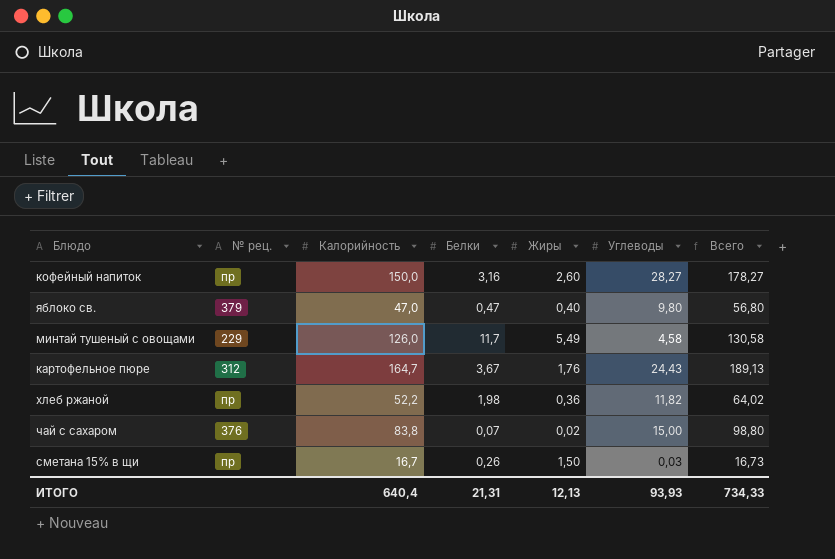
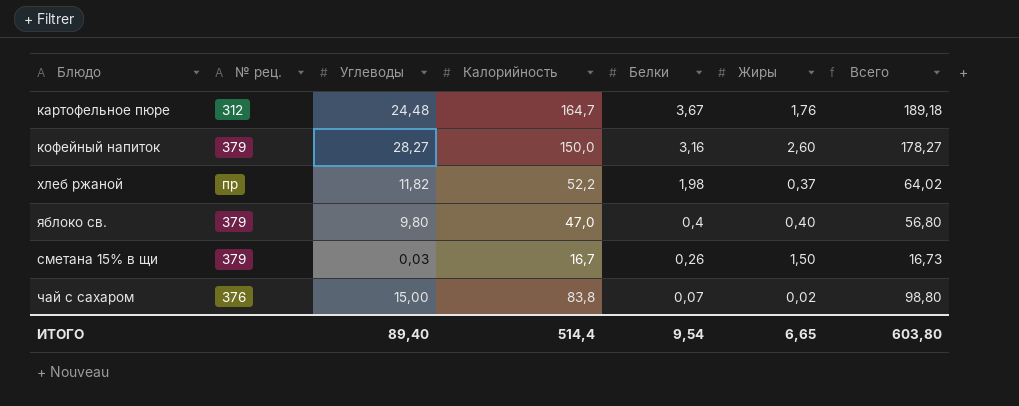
row order: none -> Белки descending
column Углеводы | position: 6 -> 3
row минтай тушеный с овощами: 229 | 126,0 | 11,7 | 5,49 | 4,58 | 130,58 -> none
картофельное пюре | Углеводы: 24,43 -> 24,48
картофельное пюре | Всего: 189,13 -> 189,18
кофейный напиток | № рец.: пр -> 379
хлеб ржаной | Жиры: 0,36 -> 0,37
яблоко св. | Белки: 0,47 -> 0,4
сметана 15% в щи | № рец.: пр -> 379
ИТОГО | Углеводы: 93,93 -> 89,40
ИТОГО | Калорийность: 640,4 -> 514,4
ИТОГО | Белки: 21,31 -> 9,54
ИТОГО | Жиры: 12,13 -> 6,65
ИТОГО | Всего: 734,33 -> 603,80

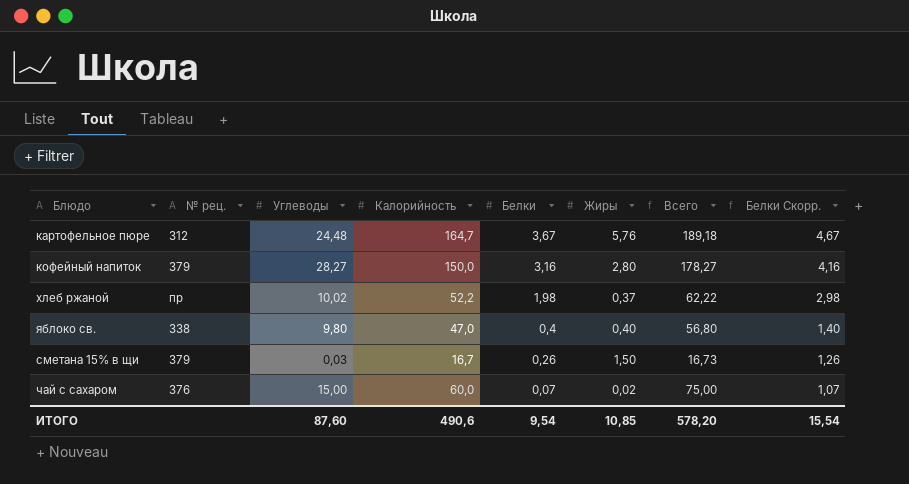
column Белки Скорр. | formula: none -> [Белки] + 1
картофельное пюре | Жиры: 1,76 -> 5,76
кофейный напиток | Жиры: 2,60 -> 2,80
хлеб ржаной | Углеводы: 11,82 -> 10,02
хлеб ржаной | Всего: 64,02 -> 62,22
яблоко св. | № рец.: 379 -> 338
чай с сахаром | Калорийность: 83,8 -> 60,0
чай с сахаром | Всего: 98,80 -> 75,00
ИТОГО | Углеводы: 89,40 -> 87,60
ИТОГО | Калорийность: 514,4 -> 490,6
ИТОГО | Жиры: 6,65 -> 10,85
ИТОГО | Всего: 603,80 -> 578,20

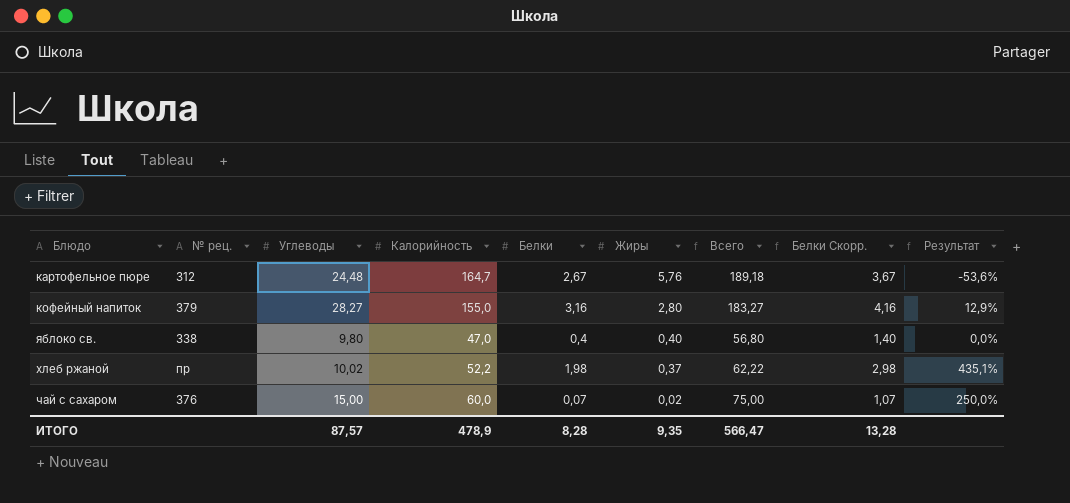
row order: Белки descending -> Жиры descending
column Результат | formula: none -> ([Белки] - [Жиры]) / [Жиры]
row сметана 15% в щи: 379 | 0,03 | 16,7 | 0,26 | 1,50 | 16,73 | 1,26 -> none
картофельное пюре | Белки: 3,67 -> 2,67
картофельное пюре | Белки Скорр.: 4,67 -> 3,67
кофейный напиток | Калорийность: 150,0 -> 155,0
кофейный напиток | Всего: 178,27 -> 183,27
ИТОГО | Углеводы: 87,60 -> 87,57
ИТОГО | Калорийность: 490,6 -> 478,9
ИТОГО | Белки: 9,54 -> 8,28
ИТОГО | Жиры: 10,85 -> 9,35
ИТОГО | Всего: 578,20 -> 566,47
ИТОГО | Белки Скорр.: 15,54 -> 13,28

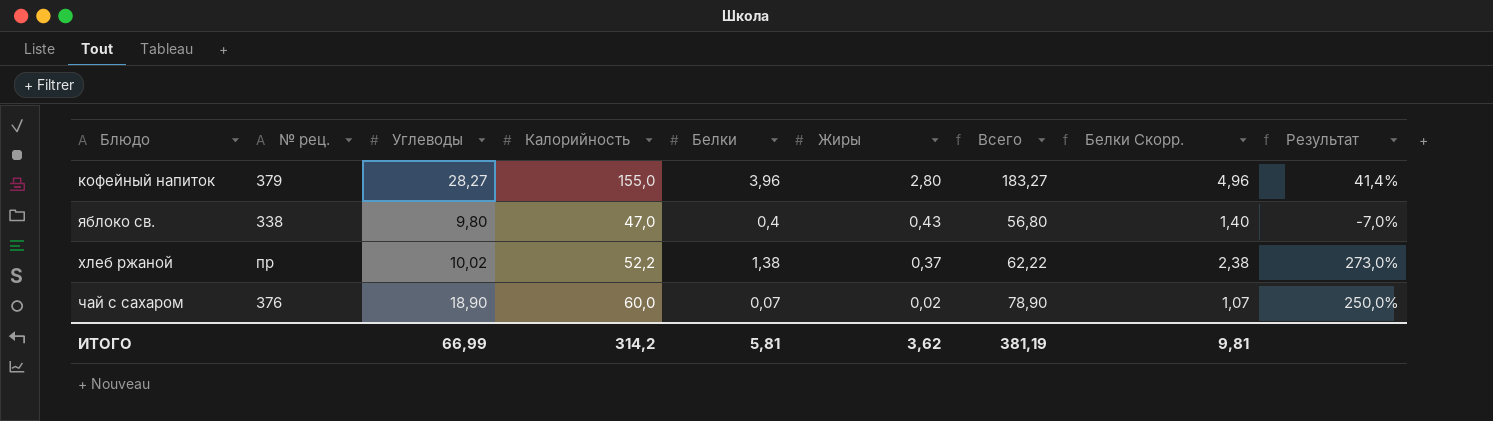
row картофельное пюре: 312 | 24,48 | 164,7 | 2,67 | 5,76 | 189,18 | 3,67 | -53,6% -> none
кофейный напиток | Белки: 3,16 -> 3,96
кофейный напиток | Белки Скорр.: 4,16 -> 4,96
кофейный напиток | Результат: 12,9% -> 41,4%
яблоко св. | Жиры: 0,40 -> 0,43
яблоко св. | Результат: 0,0% -> -7,0%
хлеб ржаной | Белки: 1,98 -> 1,38
хлеб ржаной | Белки Скорр.: 2,98 -> 2,38
хлеб ржаной | Результат: 435,1% -> 273,0%
чай с сахаром | Углеводы: 15,00 -> 18,90
чай с сахаром | Всего: 75,00 -> 78,90
ИТОГО | Углеводы: 87,57 -> 66,99
ИТОГО | Калорийность: 478,9 -> 314,2
ИТОГО | Белки: 8,28 -> 5,81
ИТОГО | Жиры: 9,35 -> 3,62
ИТОГО | Всего: 566,47 -> 381,19
ИТОГО | Белки Скорр.: 13,28 -> 9,81

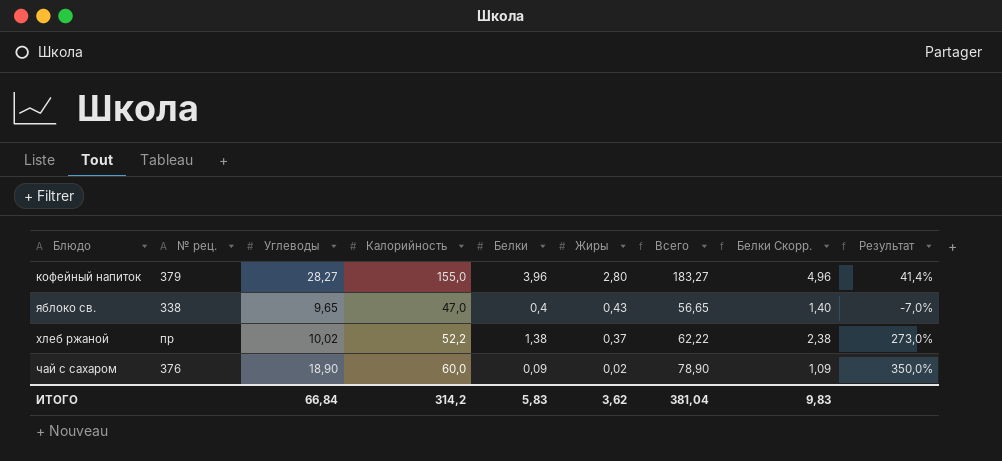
яблоко св. | Углеводы: 9,80 -> 9,65
яблоко св. | Всего: 56,80 -> 56,65
чай с сахаром | Белки: 0,07 -> 0,09
чай с сахаром | Белки Скорр.: 1,07 -> 1,09
чай с сахаром | Результат: 250,0% -> 350,0%
ИТОГО | Углеводы: 66,99 -> 66,84
ИТОГО | Белки: 5,81 -> 5,83
ИТОГО | Всего: 381,19 -> 381,04
ИТОГО | Белки Скорр.: 9,81 -> 9,83

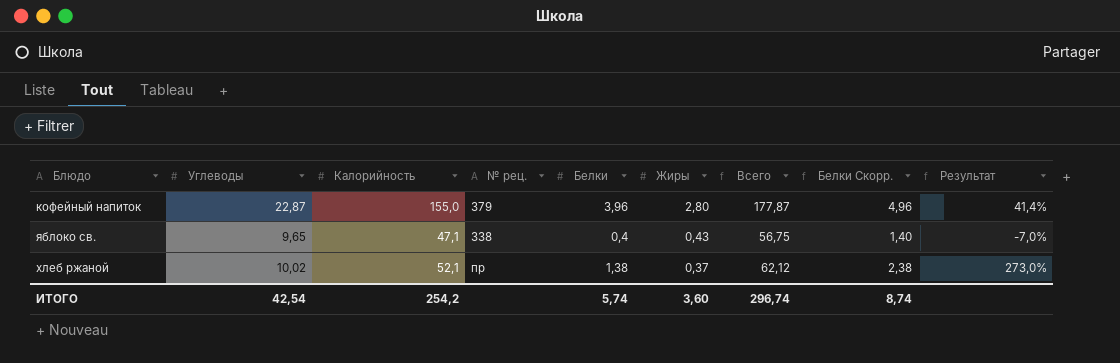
column № рец. | position: 2 -> 4
row чай с сахаром: 376 | 18,90 | 60,0 | 0,09 | 0,02 | 78,90 | 1,09 | 350,0% -> none
кофейный напиток | Углеводы: 28,27 -> 22,87
кофейный напиток | Всего: 183,27 -> 177,87
яблоко св. | Калорийность: 47,0 -> 47,1
яблоко св. | Всего: 56,65 -> 56,75
хлеб ржаной | Калорийность: 52,2 -> 52,1
хлеб ржаной | Всего: 62,22 -> 62,12
ИТОГО | Углеводы: 66,84 -> 42,54
ИТОГО | Калорийность: 314,2 -> 254,2
ИТОГО | Белки: 5,83 -> 5,74
ИТОГО | Жиры: 3,62 -> 3,60
ИТОГО | Всего: 381,04 -> 296,74
ИТОГО | Белки Скорр.: 9,83 -> 8,74

